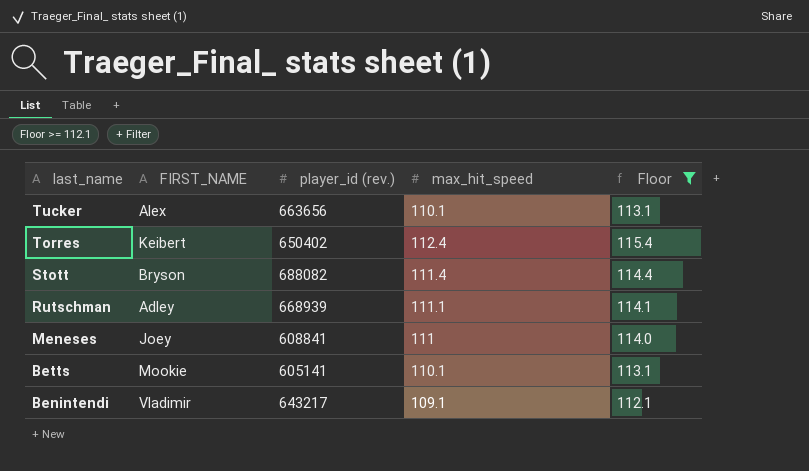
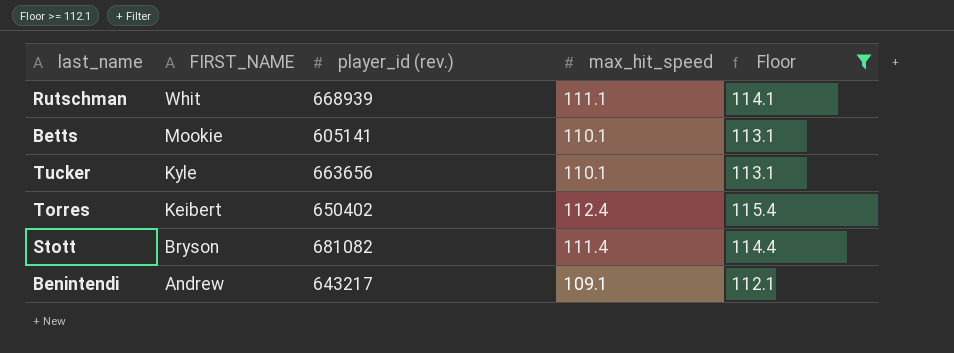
row order: last_name descending -> FIRST_NAME descending
row Meneses: Joey | 608841 | 111 | 114.0 -> none
Rutschman | FIRST_NAME: Adley -> Whit
Tucker | FIRST_NAME: Alex -> Kyle
Stott | player_id (rev.): 688082 -> 681082
Benintendi | FIRST_NAME: Vladimir -> Andrew

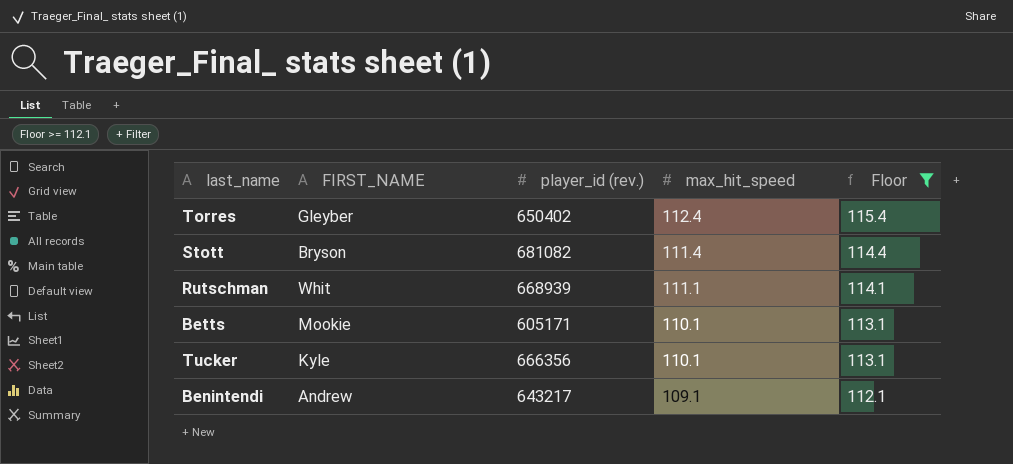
row order: FIRST_NAME descending -> max_hit_speed descending
Torres | FIRST_NAME: Keibert -> Gleyber
Betts | player_id (rev.): 605141 -> 605171
Tucker | player_id (rev.): 663656 -> 666356

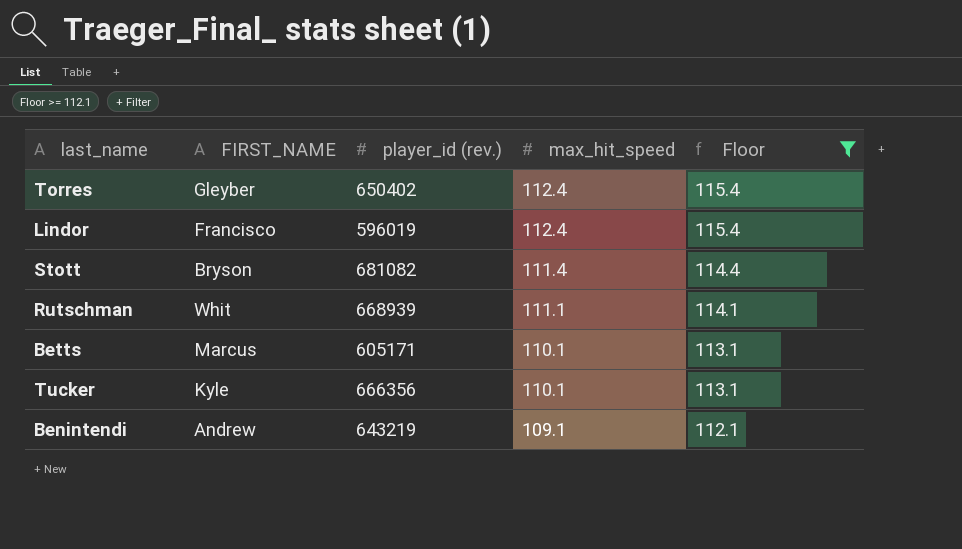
row Lindor: none -> Francisco | 596019 | 112.4 | 115.4
Betts | FIRST_NAME: Mookie -> Marcus
Benintendi | player_id (rev.): 643217 -> 643219

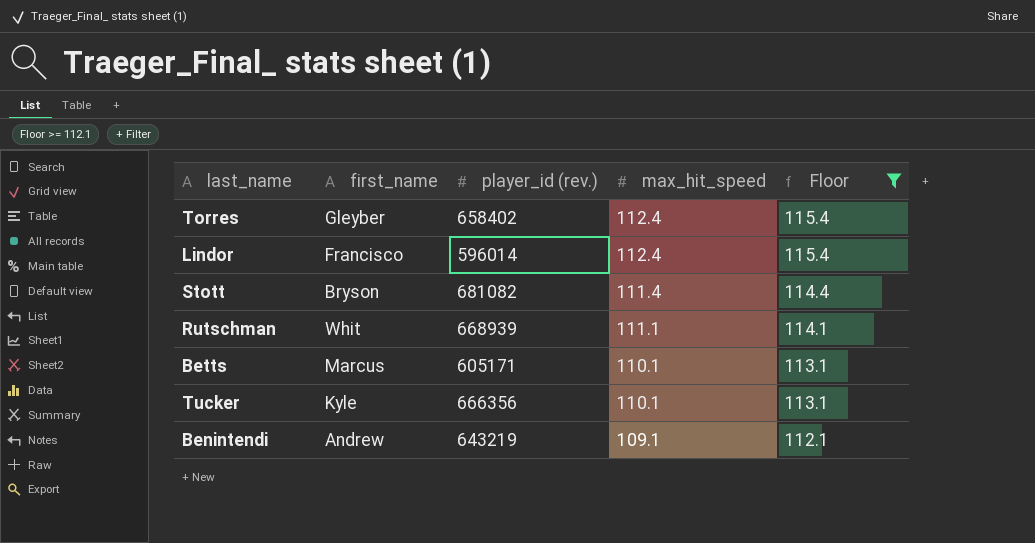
column name: FIRST_NAME -> first_name
Torres | player_id (rev.): 650402 -> 658402
Lindor | player_id (rev.): 596019 -> 596014

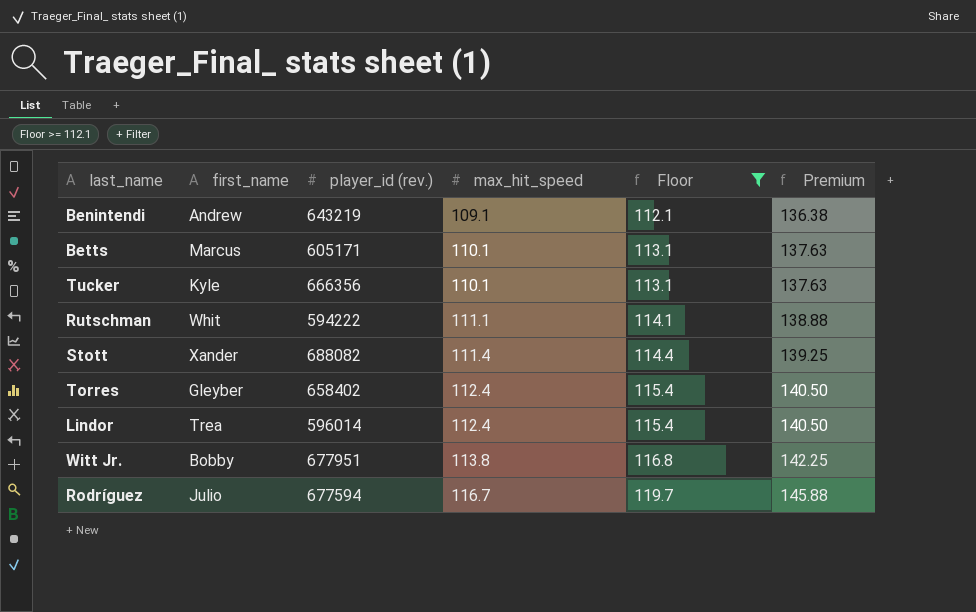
row order: max_hit_speed descending -> max_hit_speed ascending
column Premium | formula: none -> [max_hit_speed] * 1.25
Rutschman | player_id (rev.): 668939 -> 594222
Stott | first_name: Bryson -> Xander
Stott | player_id (rev.): 681082 -> 688082
Lindor | first_name: Francisco -> Trea
row Witt Jr.: none -> Bobby | 677951 | 113.8 | 116.8 | 142.25
row Rodríguez: none -> Julio | 677594 | 116.7 | 119.7 | 145.88

